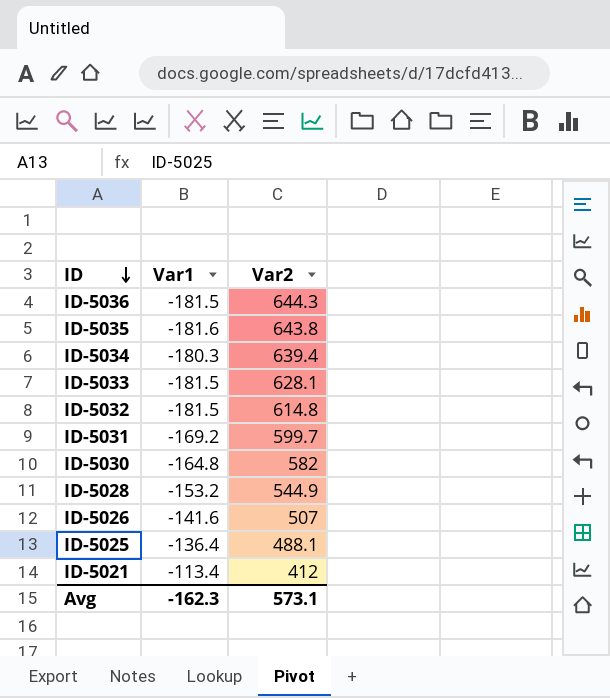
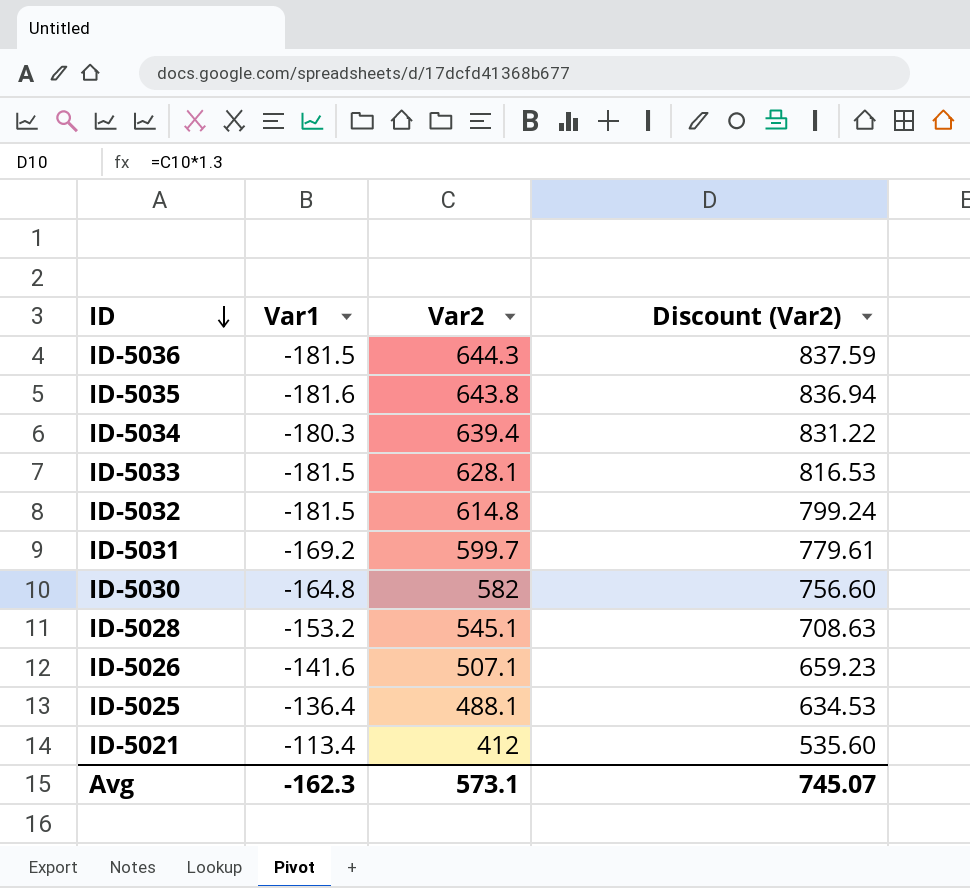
column Discount (Var2) | formula: none -> [Var2] * 1.3
ID-5028 | Var2: 544.9 -> 545.1
ID-5026 | Var2: 507 -> 507.1

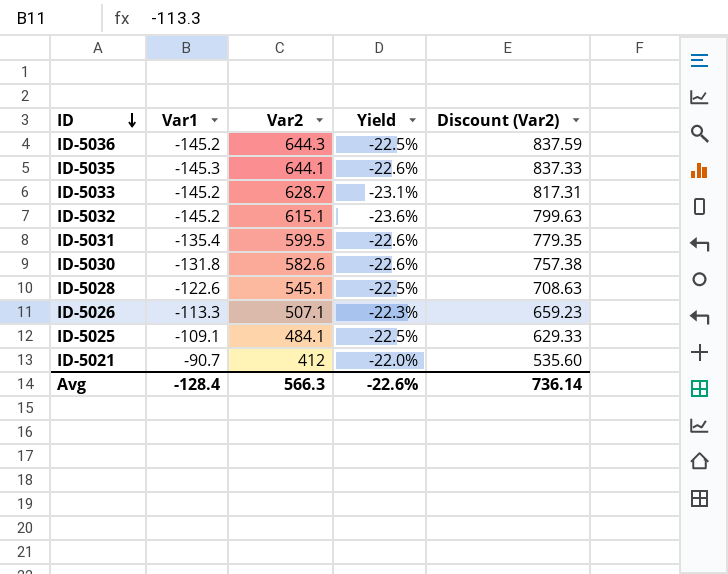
column Yield | formula: none -> [Var1] / [Var2]
row ID-5034: -180.3 | 639.4 | 831.22 -> none
ID-5036 | Var1: -181.5 -> -145.2
ID-5035 | Var1: -181.6 -> -145.3
ID-5035 | Var2: 643.8 -> 644.1
ID-5035 | Discount (Var2): 836.94 -> 837.33
ID-5033 | Var1: -181.5 -> -145.2
ID-5033 | Var2: 628.1 -> 628.7
ID-5033 | Discount (Var2): 816.53 -> 817.31
ID-5032 | Var1: -181.5 -> -145.2
ID-5032 | Var2: 614.8 -> 615.1
ID-5032 | Discount (Var2): 799.24 -> 799.63
ID-5031 | Var1: -169.2 -> -135.4
ID-5031 | Var2: 599.7 -> 599.5
ID-5031 | Discount (Var2): 779.61 -> 779.35
ID-5030 | Var1: -164.8 -> -131.8
ID-5030 | Var2: 582 -> 582.6
ID-5030 | Discount (Var2): 756.60 -> 757.38
ID-5028 | Var1: -153.2 -> -122.6
ID-5026 | Var1: -141.6 -> -113.3
ID-5025 | Var1: -136.4 -> -109.1
ID-5025 | Var2: 488.1 -> 484.1
ID-5025 | Discount (Var2): 634.53 -> 629.33
ID-5021 | Var1: -113.4 -> -90.7
Avg | Var1: -162.3 -> -128.4
Avg | Var2: 573.1 -> 566.3
Avg | Discount (Var2): 745.07 -> 736.14

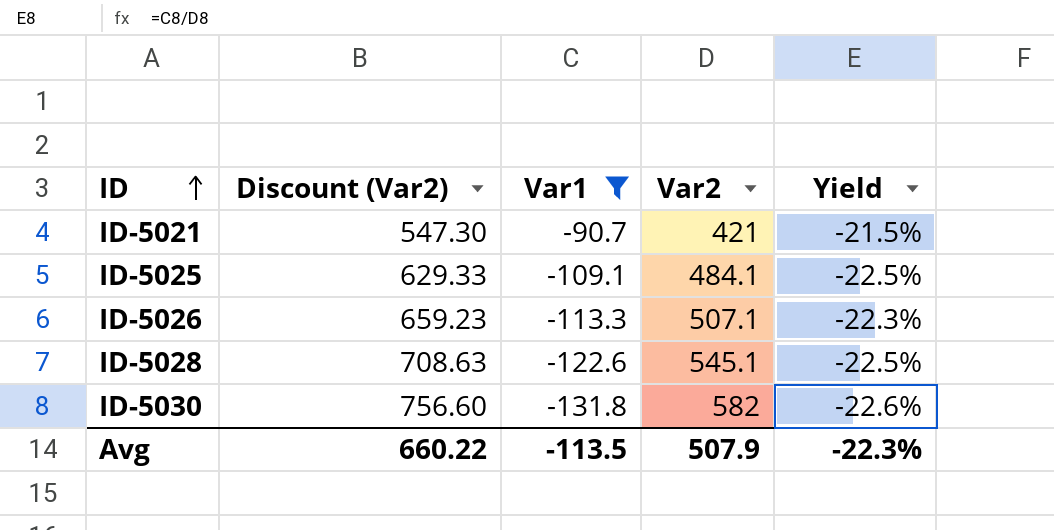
filter: none -> Var1 >= -131.8
row order: ID descending -> ID ascending
column Discount (Var2) | position: 5 -> 2
ID-5021 | Discount (Var2): 535.60 -> 547.30
ID-5021 | Var2: 412 -> 421
ID-5021 | Yield: -22.0% -> -21.5%
ID-5030 | Discount (Var2): 757.38 -> 756.60
ID-5030 | Var2: 582.6 -> 582
Avg | Discount (Var2): 736.14 -> 660.22
Avg | Var1: -128.4 -> -113.5
Avg | Var2: 566.3 -> 507.9
Avg | Yield: -22.6% -> -22.3%

